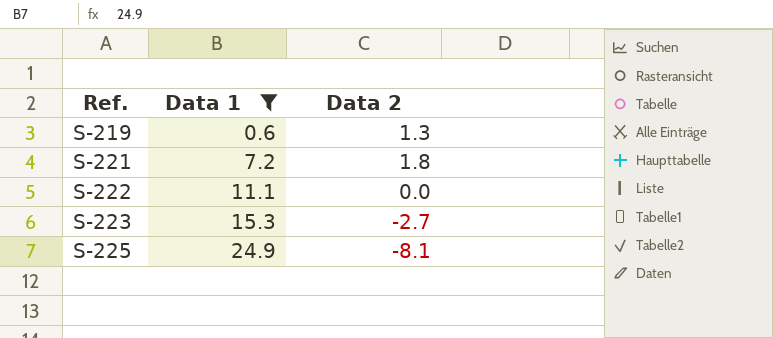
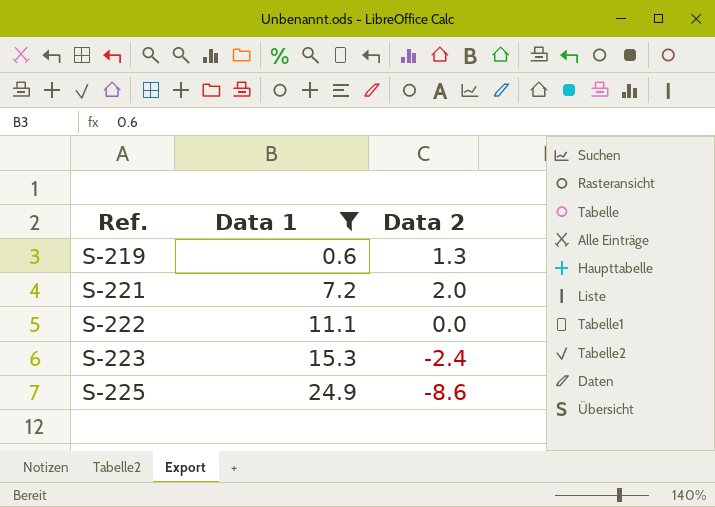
S-221 | Data 2: 1.8 -> 2.0
S-223 | Data 2: -2.7 -> -2.4
S-225 | Data 2: -8.1 -> -8.6

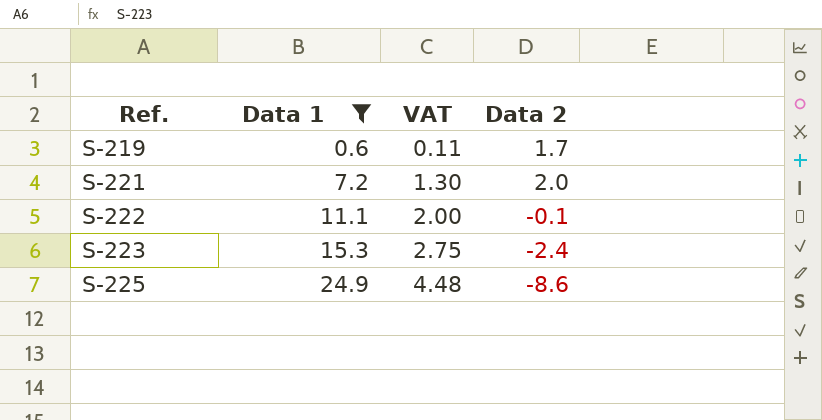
column VAT | formula: none -> [Data 1] * 0.18
S-219 | Data 2: 1.3 -> 1.7
S-222 | Data 2: 0.0 -> -0.1

